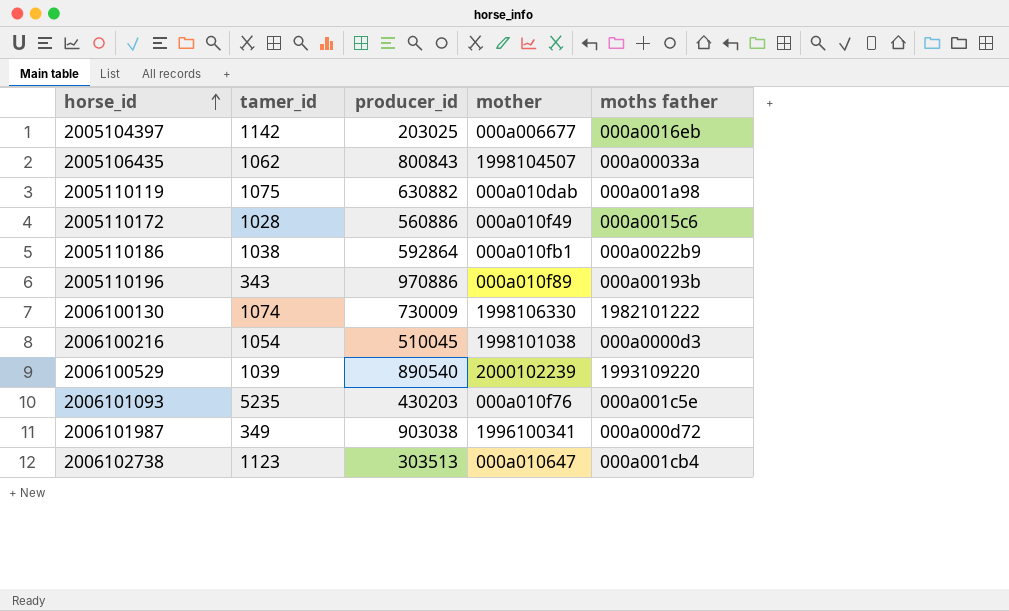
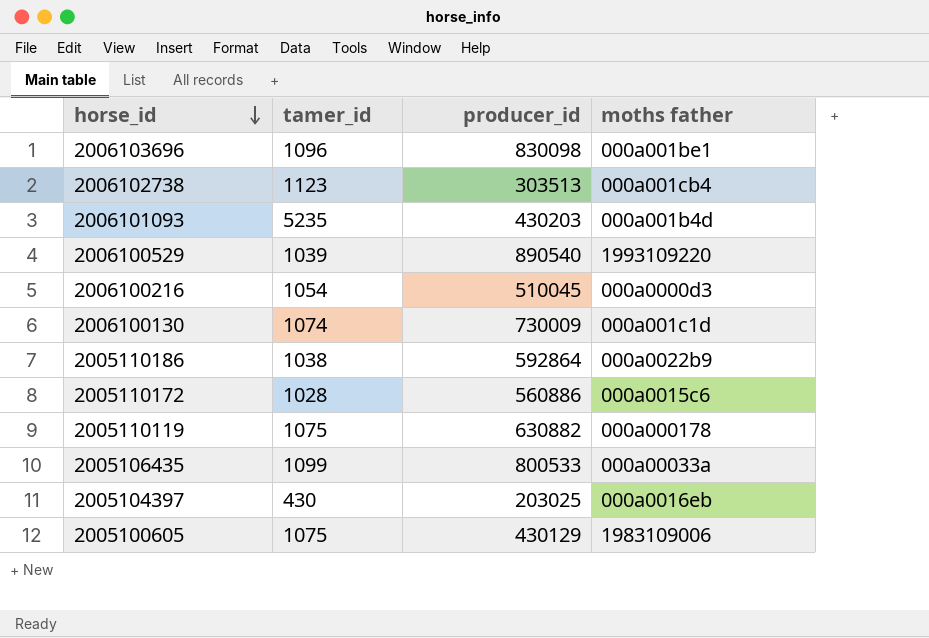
row order: horse_id ascending -> horse_id descending
column mother | position: 4 -> none
row 2005110196: 343 | 970886 | 000a010f89 | 000a00193b -> none
row 2006101987: 349 | 903038 | 1996100341 | 000a000d72 -> none
row 2006103696: none -> 1096 | 830098 | 000a001be1
2006101093 | moths father: 000a001c5e -> 000a001b4d
2006100130 | moths father: 1982101222 -> 000a001c1d
2005110119 | moths father: 000a001a98 -> 000a000178
2005106435 | tamer_id: 1062 -> 1099
2005106435 | producer_id: 800843 -> 800533
2005104397 | tamer_id: 1142 -> 430
row 2005100605: none -> 1075 | 430129 | 1983109006

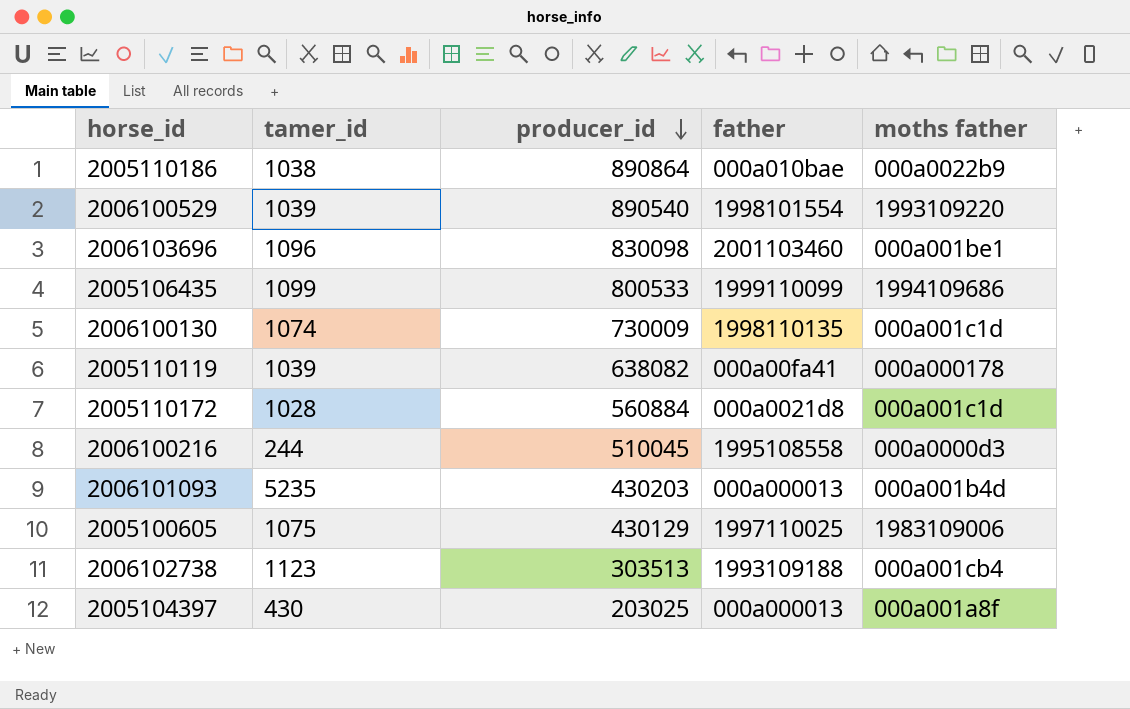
row order: horse_id descending -> producer_id descending
column father | position: none -> 4
2005110186 | producer_id: 592864 -> 890864
2005106435 | moths father: 000a00033a -> 1994109686
2005110119 | tamer_id: 1075 -> 1039
2005110119 | producer_id: 630882 -> 638082
2005110172 | producer_id: 560886 -> 560884
2005110172 | moths father: 000a0015c6 -> 000a001c1d
2006100216 | tamer_id: 1054 -> 244
2005104397 | moths father: 000a0016eb -> 000a001a8f

